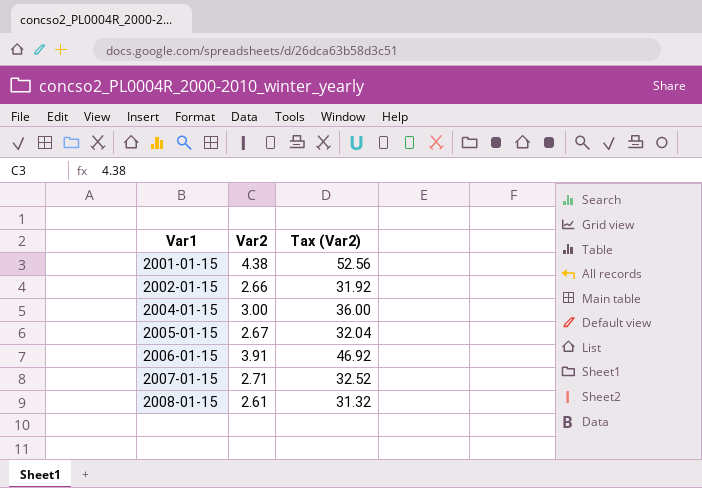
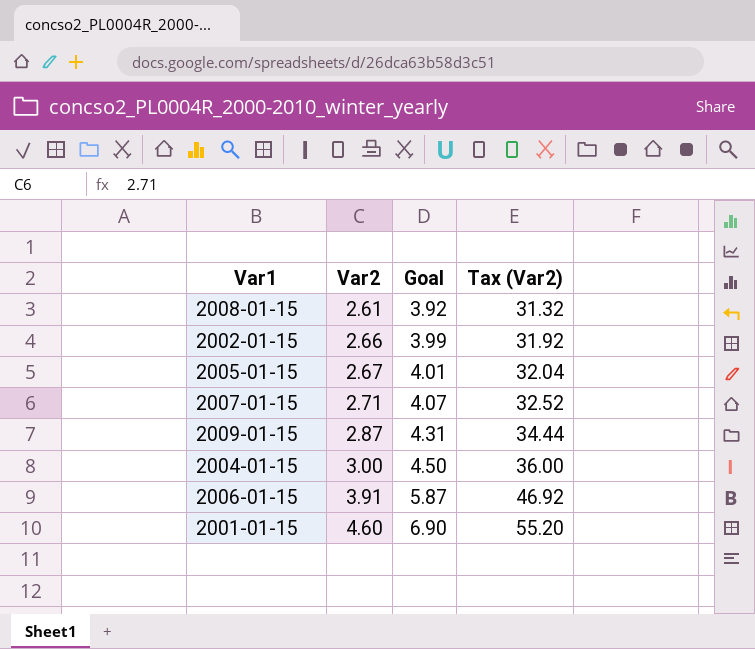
row order: Var1 ascending -> Var2 ascending
column Goal | formula: none -> [Var2] * 1.5
row 2009-01-15: none -> 2.87 | 4.31 | 34.44
2001-01-15 | Var2: 4.38 -> 4.60
2001-01-15 | Tax (Var2): 52.56 -> 55.20

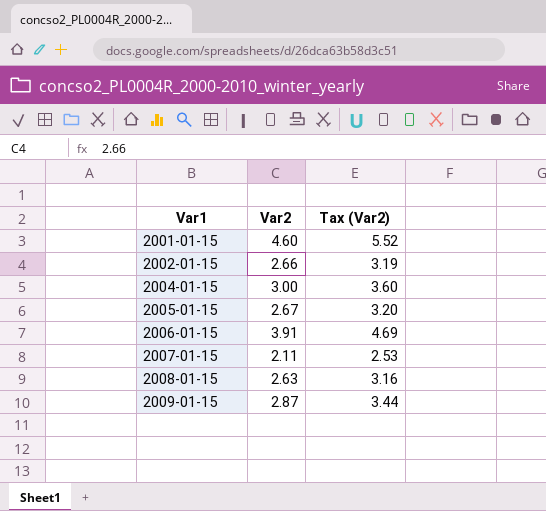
row order: Var2 ascending -> Var1 ascending
column Goal | formula: [Var2] * 1.5 -> none
column Tax (Var2) | formula: [Var2] * 12 -> [Var2] * 1.2
2007-01-15 | Var2: 2.71 -> 2.11
2008-01-15 | Var2: 2.61 -> 2.63

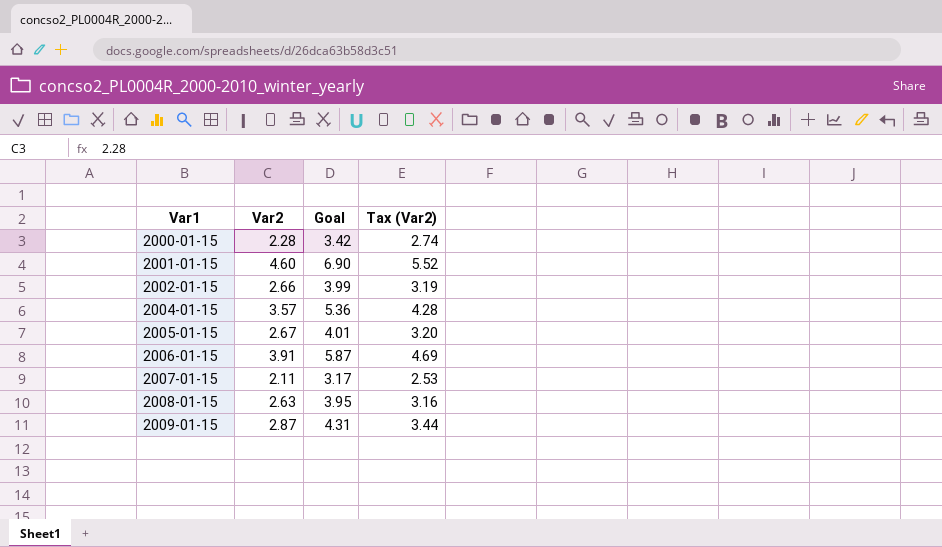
column Goal | formula: none -> [Var2] * 1.5
row 2000-01-15: none -> 2.28 | 3.42 | 2.74
2004-01-15 | Var2: 3.00 -> 3.57
2004-01-15 | Tax (Var2): 3.60 -> 4.28

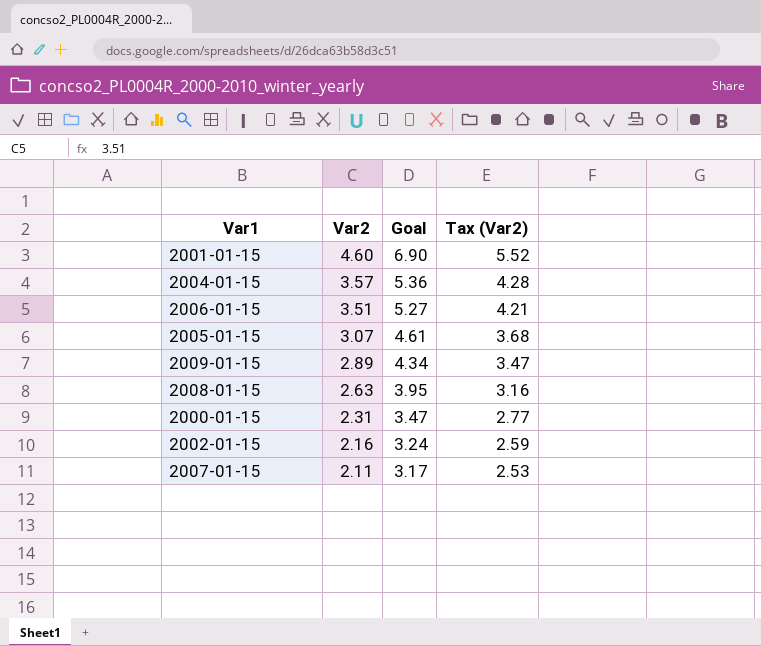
row order: Var1 ascending -> Var2 descending
2006-01-15 | Var2: 3.91 -> 3.51
2006-01-15 | Goal: 5.87 -> 5.27
2006-01-15 | Tax (Var2): 4.69 -> 4.21
2005-01-15 | Var2: 2.67 -> 3.07
2005-01-15 | Goal: 4.01 -> 4.61
2005-01-15 | Tax (Var2): 3.20 -> 3.68
2009-01-15 | Var2: 2.87 -> 2.89
2009-01-15 | Goal: 4.31 -> 4.34
2009-01-15 | Tax (Var2): 3.44 -> 3.47
2000-01-15 | Var2: 2.28 -> 2.31
2000-01-15 | Goal: 3.42 -> 3.47
2000-01-15 | Tax (Var2): 2.74 -> 2.77
2002-01-15 | Var2: 2.66 -> 2.16
2002-01-15 | Goal: 3.99 -> 3.24
2002-01-15 | Tax (Var2): 3.19 -> 2.59

